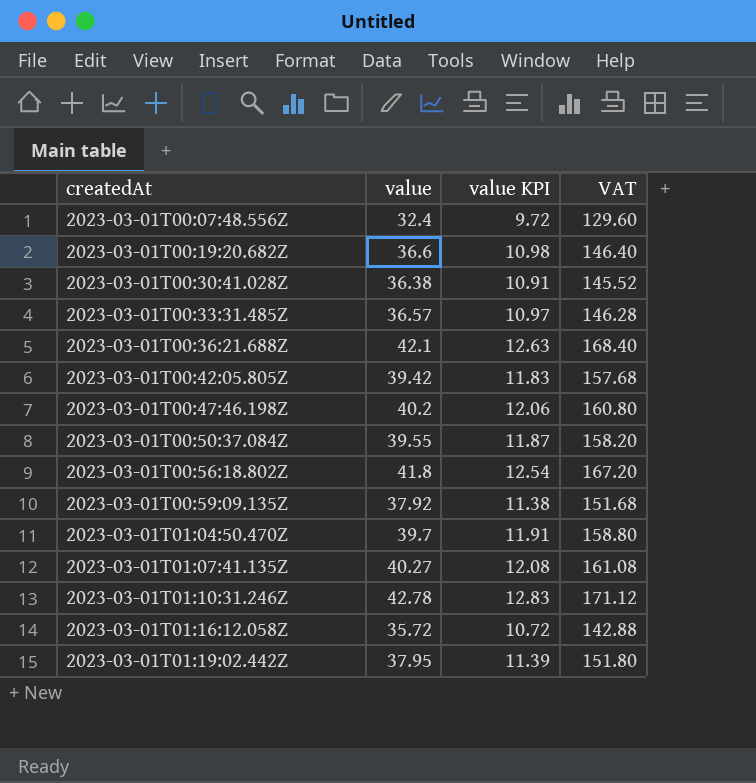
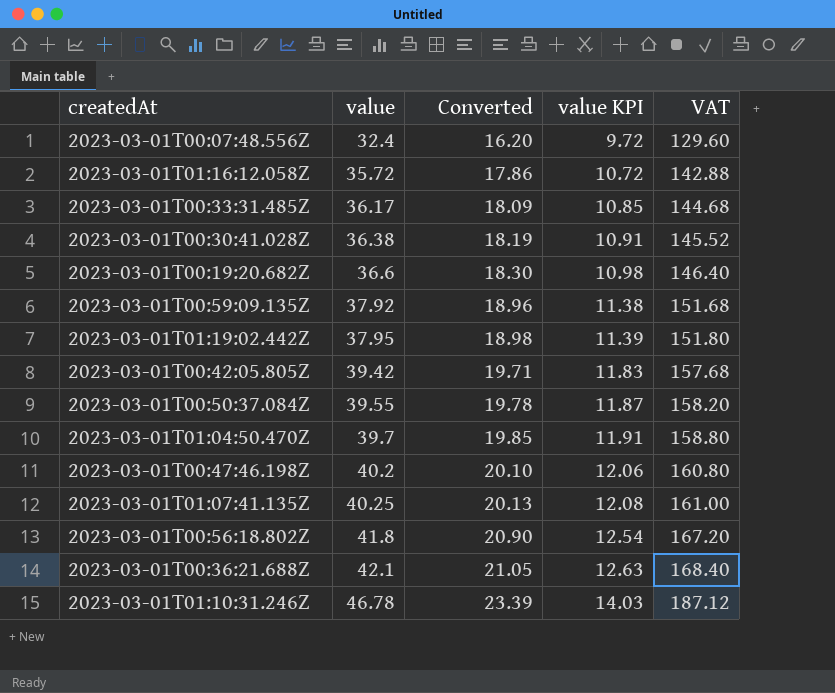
row order: createdAt ascending -> value ascending
column Converted | formula: none -> [value] * 0.5
2023-03-01T00:33:31.485Z | value: 36.57 -> 36.17
2023-03-01T00:33:31.485Z | value KPI: 10.97 -> 10.85
2023-03-01T00:33:31.485Z | VAT: 146.28 -> 144.68
2023-03-01T01:07:41.135Z | value: 40.27 -> 40.25
2023-03-01T01:07:41.135Z | VAT: 161.08 -> 161.00
2023-03-01T01:10:31.246Z | value: 42.78 -> 46.78
2023-03-01T01:10:31.246Z | value KPI: 12.83 -> 14.03
2023-03-01T01:10:31.246Z | VAT: 171.12 -> 187.12

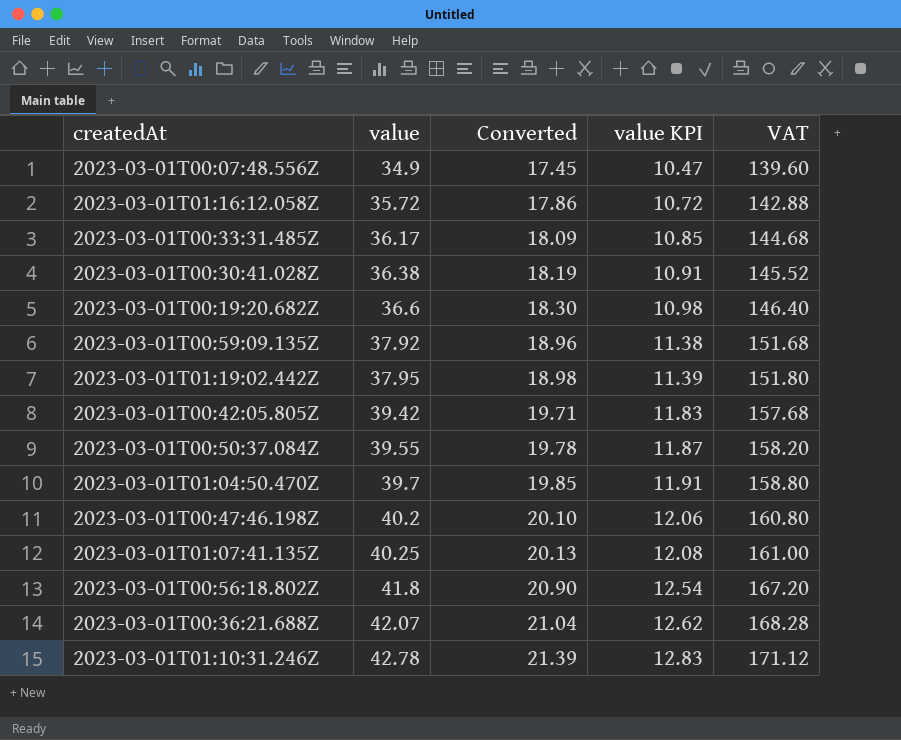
2023-03-01T00:07:48.556Z | value: 32.4 -> 34.9
2023-03-01T00:07:48.556Z | Converted: 16.20 -> 17.45
2023-03-01T00:07:48.556Z | value KPI: 9.72 -> 10.47
2023-03-01T00:07:48.556Z | VAT: 129.60 -> 139.60
2023-03-01T00:36:21.688Z | value: 42.1 -> 42.07
2023-03-01T00:36:21.688Z | Converted: 21.05 -> 21.04
2023-03-01T00:36:21.688Z | value KPI: 12.63 -> 12.62
2023-03-01T00:36:21.688Z | VAT: 168.40 -> 168.28
2023-03-01T01:10:31.246Z | value: 46.78 -> 42.78
2023-03-01T01:10:31.246Z | Converted: 23.39 -> 21.39
2023-03-01T01:10:31.246Z | value KPI: 14.03 -> 12.83
2023-03-01T01:10:31.246Z | VAT: 187.12 -> 171.12

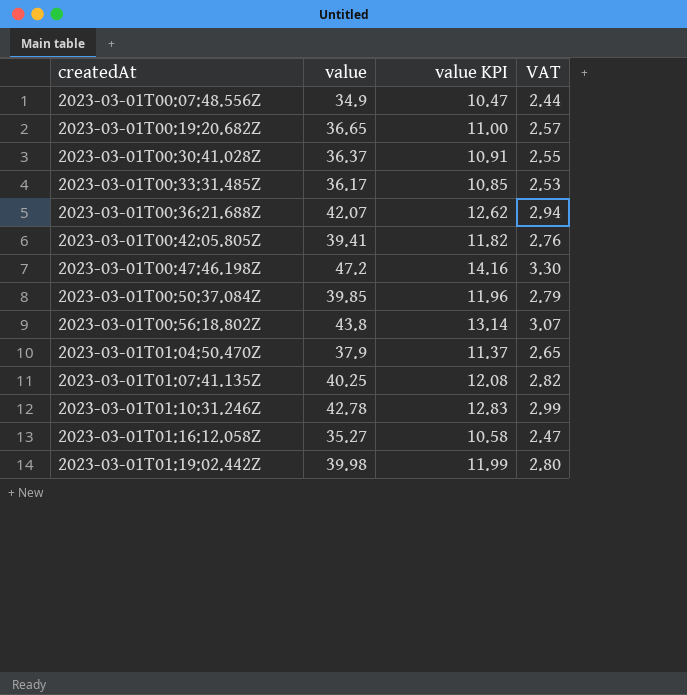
row order: value ascending -> createdAt ascending
column Converted | formula: [value] * 0.5 -> none
column VAT | formula: [value] * 4 -> [value] * 0.07
row 2023-03-01T00:59:09.135Z: 37.92 | 18.96 | 11.38 | 151.68 -> none
2023-03-01T00:19:20.682Z | value: 36.6 -> 36.65
2023-03-01T00:19:20.682Z | value KPI: 10.98 -> 11.00
2023-03-01T00:30:41.028Z | value: 36.38 -> 36.37
2023-03-01T00:42:05.805Z | value: 39.42 -> 39.41
2023-03-01T00:42:05.805Z | value KPI: 11.83 -> 11.82
2023-03-01T00:47:46.198Z | value: 40.2 -> 47.2
2023-03-01T00:47:46.198Z | value KPI: 12.06 -> 14.16
2023-03-01T00:50:37.084Z | value: 39.55 -> 39.85
2023-03-01T00:50:37.084Z | value KPI: 11.87 -> 11.96
2023-03-01T00:56:18.802Z | value: 41.8 -> 43.8
2023-03-01T00:56:18.802Z | value KPI: 12.54 -> 13.14
2023-03-01T01:04:50.470Z | value: 39.7 -> 37.9
2023-03-01T01:04:50.470Z | value KPI: 11.91 -> 11.37
2023-03-01T01:16:12.058Z | value: 35.72 -> 35.27
2023-03-01T01:16:12.058Z | value KPI: 10.72 -> 10.58
2023-03-01T01:19:02.442Z | value: 37.95 -> 39.98
2023-03-01T01:19:02.442Z | value KPI: 11.39 -> 11.99

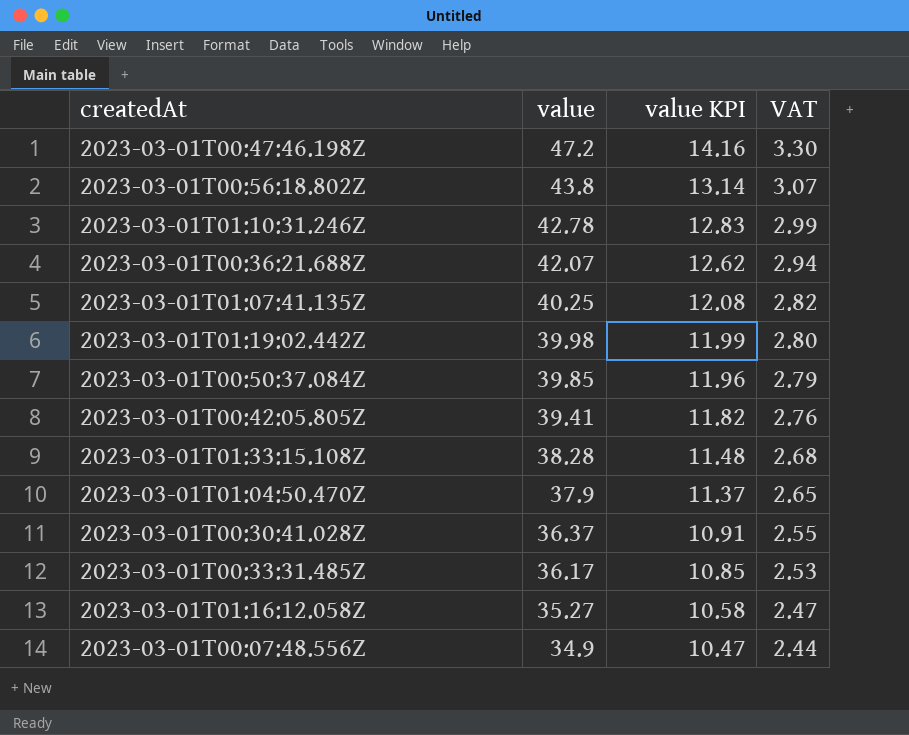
row order: createdAt ascending -> value descending
row 2023-03-01T00:19:20.682Z: 36.65 | 11.00 | 2.57 -> none
row 2023-03-01T01:33:15.108Z: none -> 38.28 | 11.48 | 2.68

